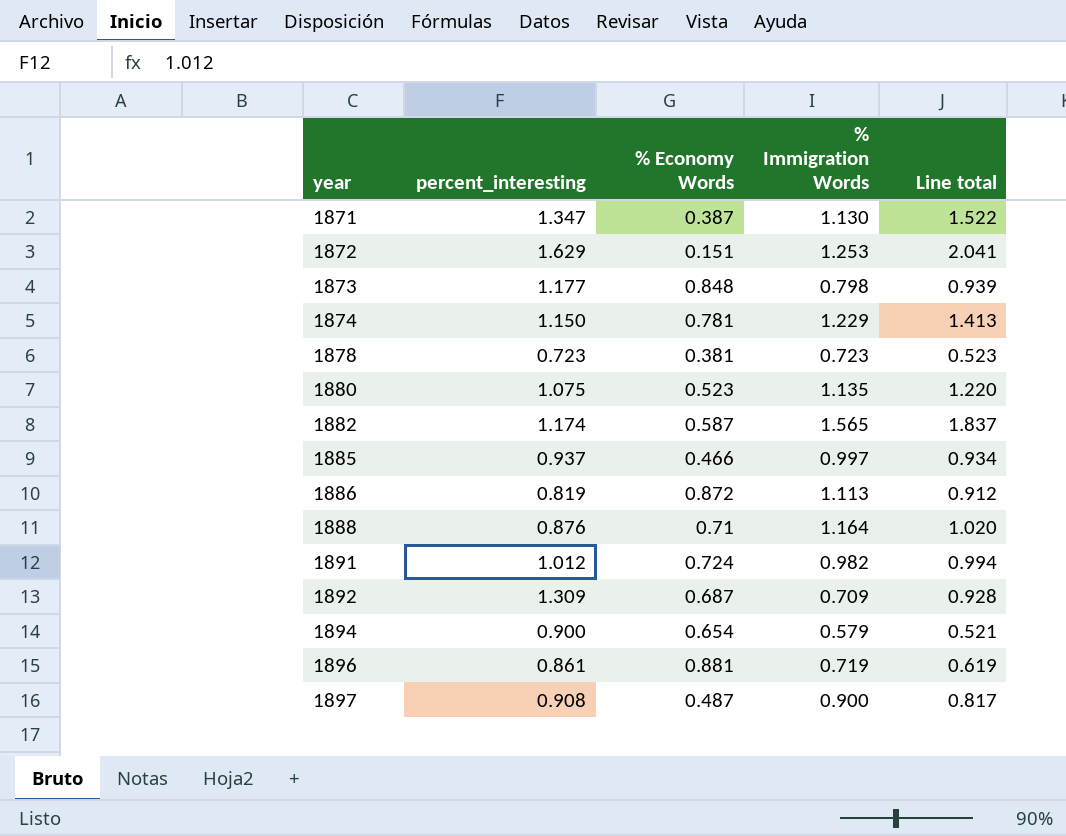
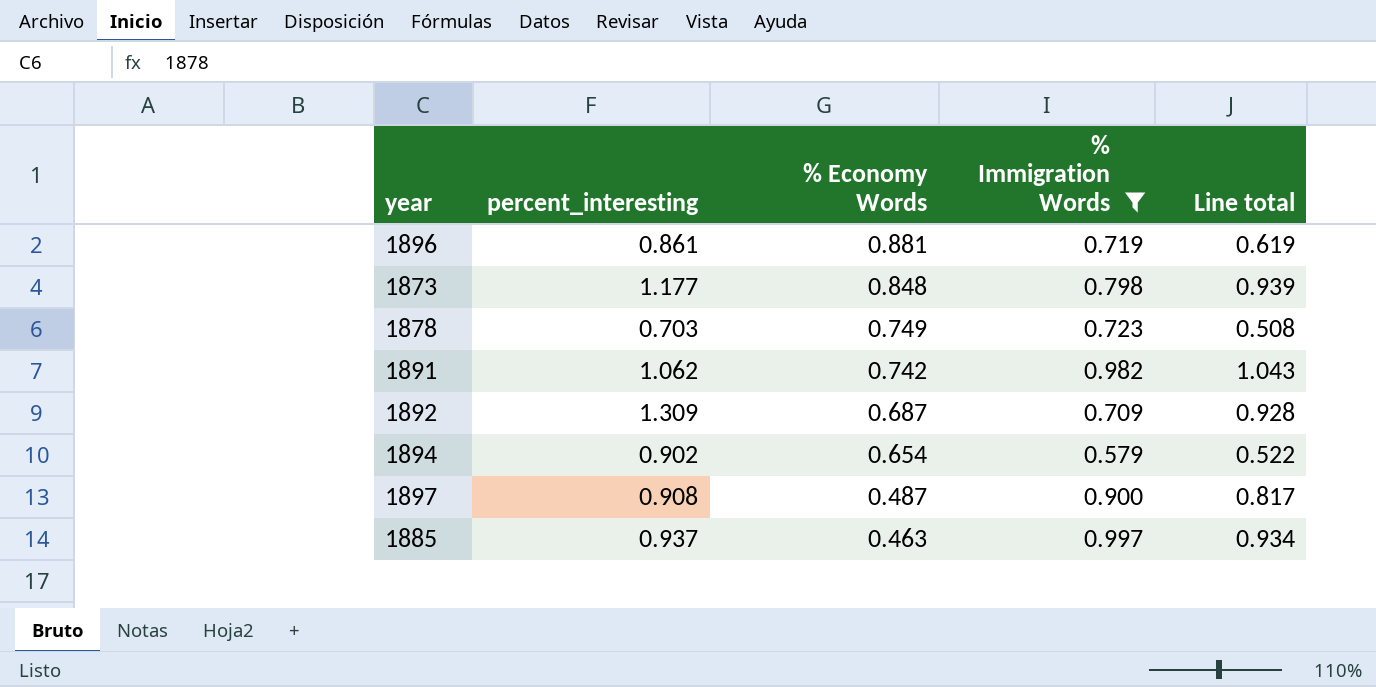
filter: none -> % Immigration Words <= 0.997
row order: year ascending -> % Economy Words descending
1878 | percent_interesting: 0.723 -> 0.703
1878 | % Economy Words: 0.381 -> 0.749
1878 | Line total: 0.523 -> 0.508
1891 | percent_interesting: 1.012 -> 1.062
1891 | % Economy Words: 0.724 -> 0.742
1891 | Line total: 0.994 -> 1.043
1894 | percent_interesting: 0.900 -> 0.902
1894 | Line total: 0.521 -> 0.522
1885 | % Economy Words: 0.466 -> 0.463

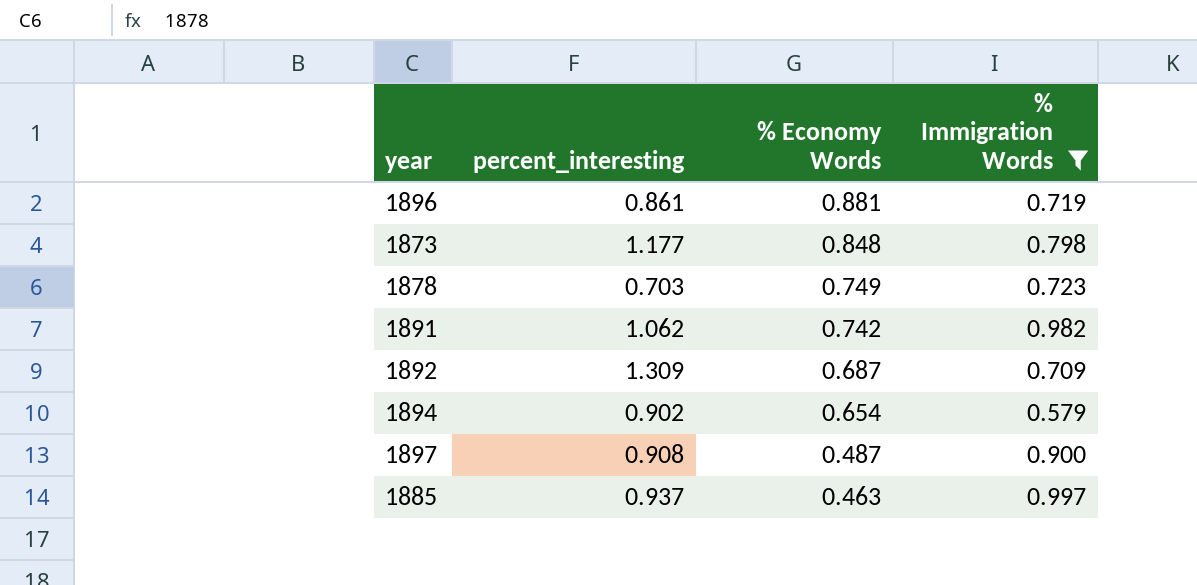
column Line total | formula: [percent_interesting] * [% Immigration Words] -> none

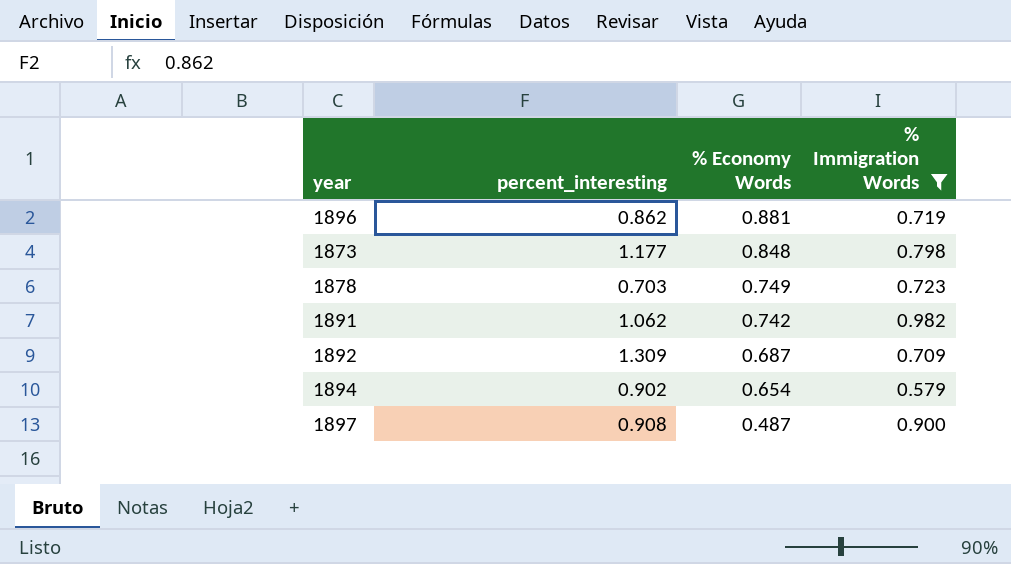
row 1885: 0.937 | 0.463 | 0.997 -> none
1896 | percent_interesting: 0.861 -> 0.862

